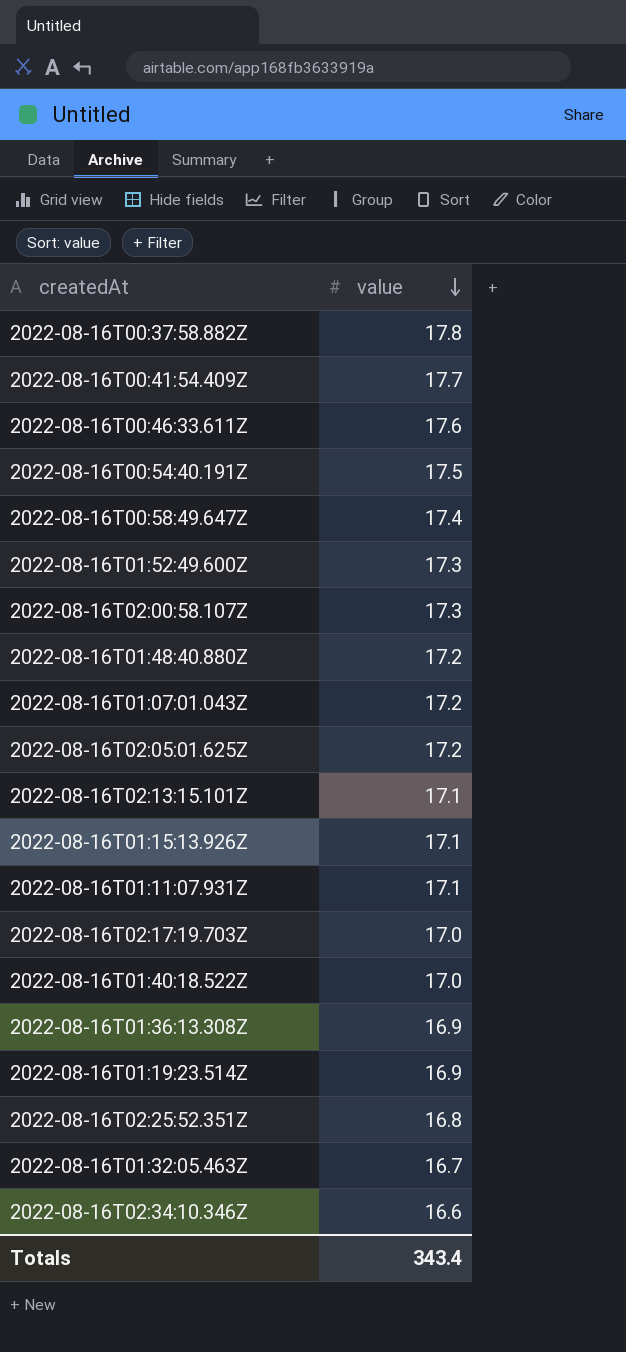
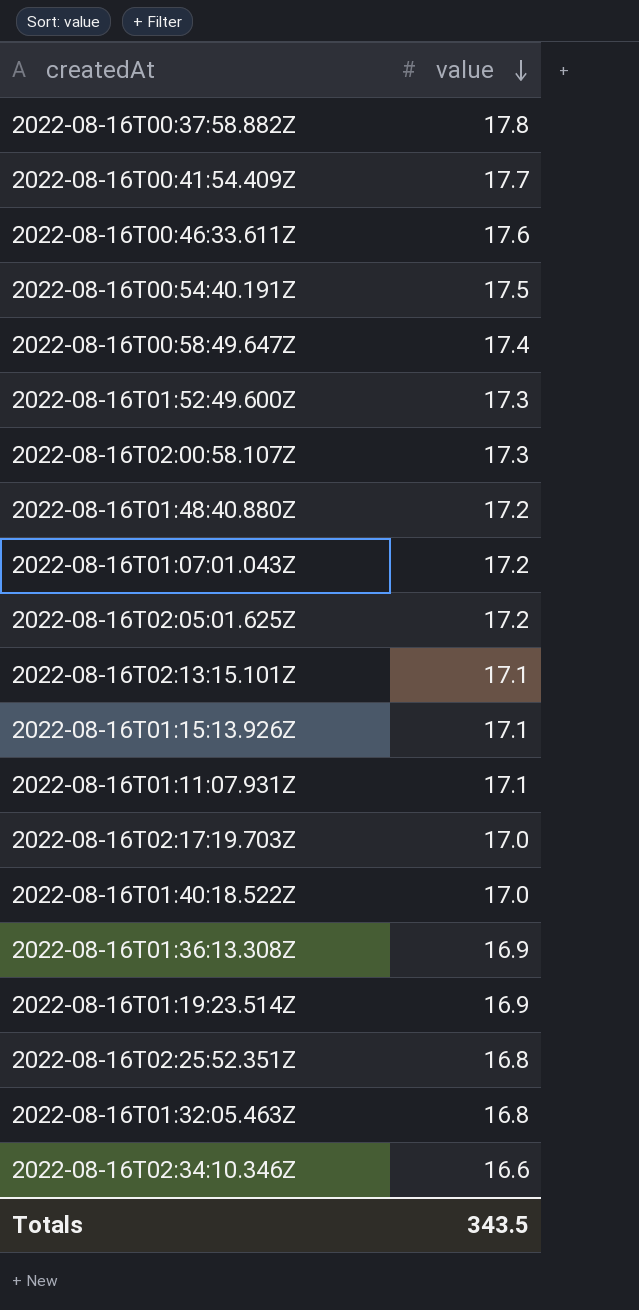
2022-08-16T01:32:05.463Z | value: 16.7 -> 16.8
Totals | value: 343.4 -> 343.5

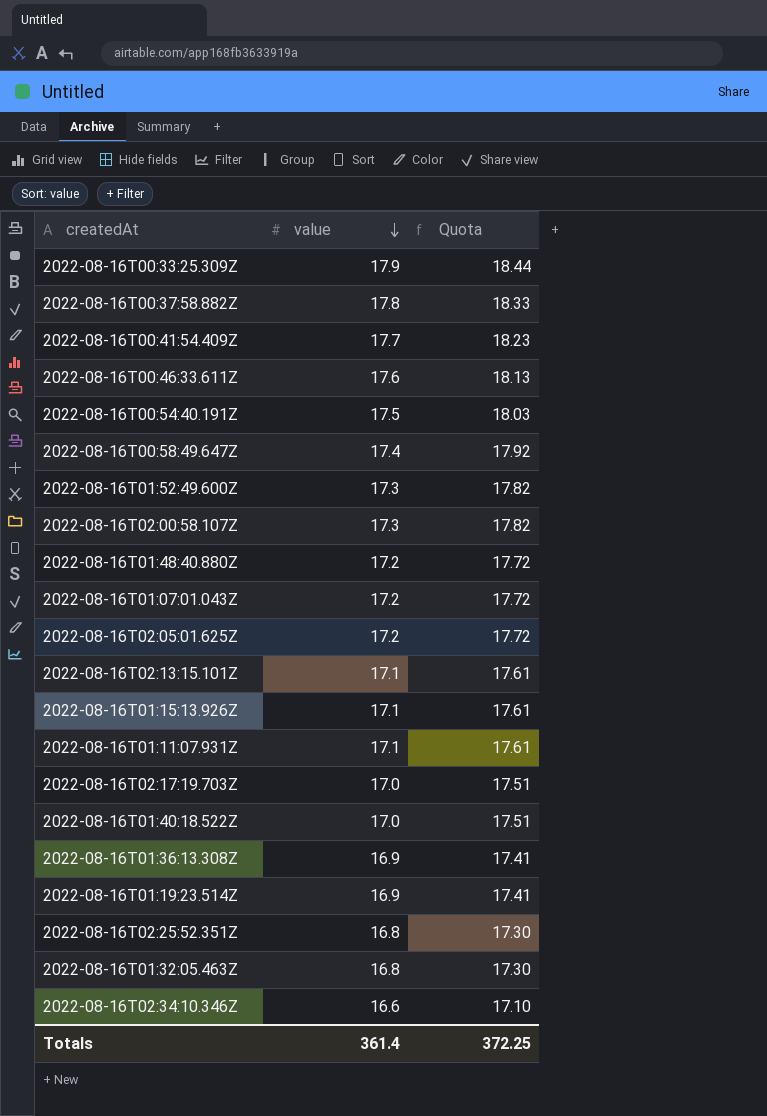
column Quota | formula: none -> [value] * 1.03
row 2022-08-16T00:33:25.309Z: none -> 17.9 | 18.44
Totals | value: 343.5 -> 361.4

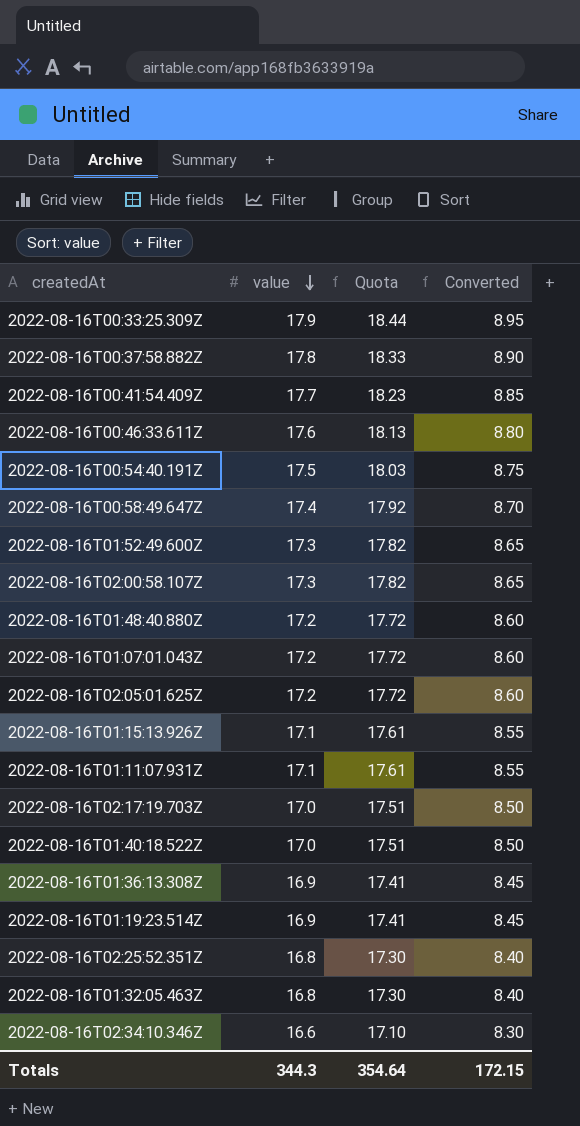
column Converted | formula: none -> [value] * 0.5
row 2022-08-16T02:13:15.101Z: 17.1 | 17.61 -> none
Totals | value: 361.4 -> 344.3
Totals | Quota: 372.25 -> 354.64

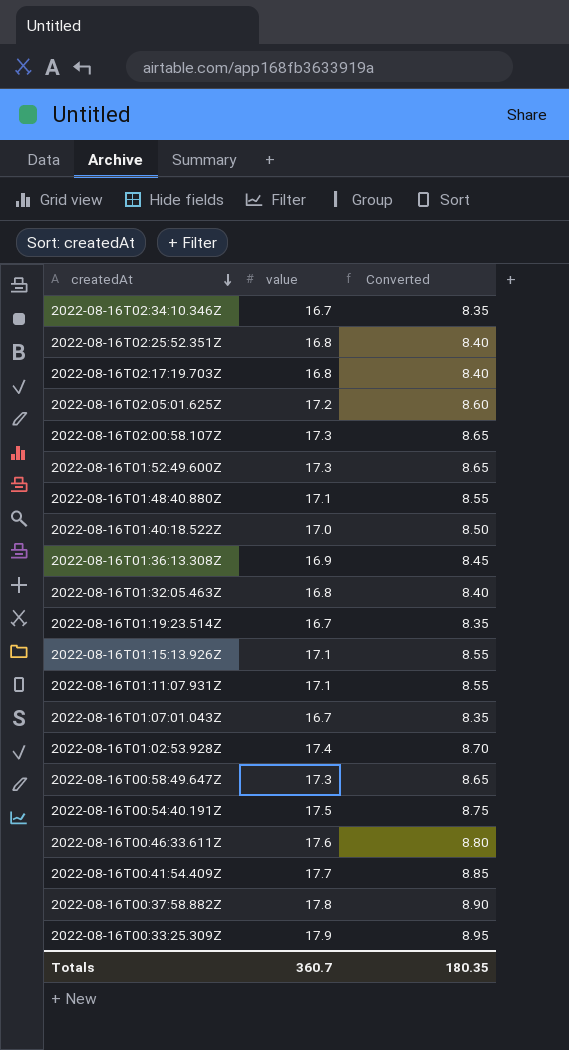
row order: value descending -> createdAt descending
column Quota | formula: [value] * 1.03 -> none
2022-08-16T02:34:10.346Z | value: 16.6 -> 16.7
2022-08-16T02:34:10.346Z | Converted: 8.30 -> 8.35
2022-08-16T02:17:19.703Z | value: 17.0 -> 16.8
2022-08-16T02:17:19.703Z | Converted: 8.50 -> 8.40
2022-08-16T01:48:40.880Z | value: 17.2 -> 17.1
2022-08-16T01:48:40.880Z | Converted: 8.60 -> 8.55
2022-08-16T01:19:23.514Z | value: 16.9 -> 16.7
2022-08-16T01:19:23.514Z | Converted: 8.45 -> 8.35
2022-08-16T01:07:01.043Z | value: 17.2 -> 16.7
2022-08-16T01:07:01.043Z | Converted: 8.60 -> 8.35
row 2022-08-16T01:02:53.928Z: none -> 17.4 | 8.70
2022-08-16T00:58:49.647Z | value: 17.4 -> 17.3
2022-08-16T00:58:49.647Z | Converted: 8.70 -> 8.65
Totals | value: 344.3 -> 360.7
Totals | Converted: 172.15 -> 180.35

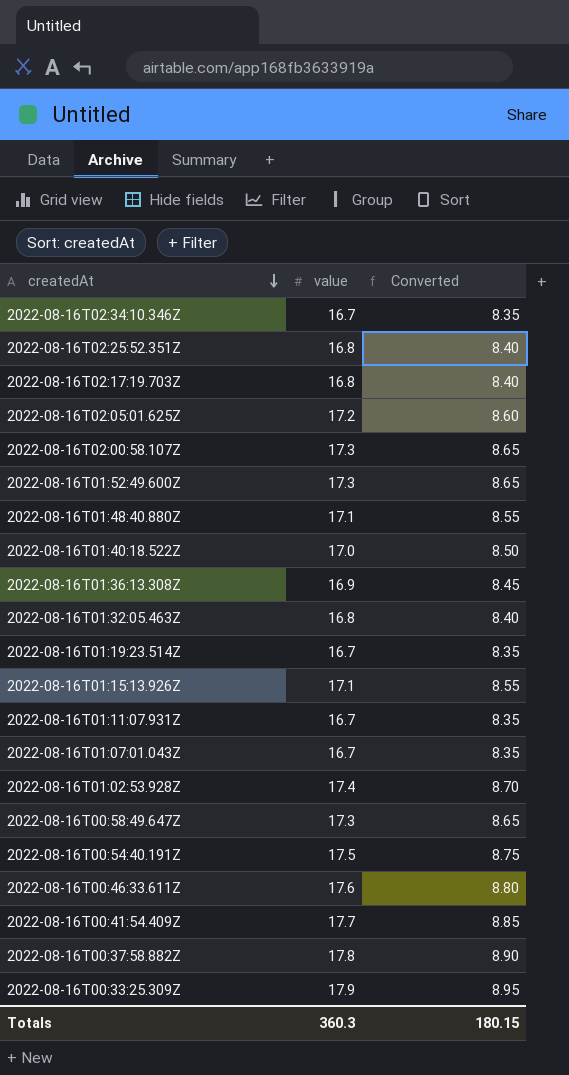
2022-08-16T01:11:07.931Z | value: 17.1 -> 16.7
2022-08-16T01:11:07.931Z | Converted: 8.55 -> 8.35
Totals | value: 360.7 -> 360.3
Totals | Converted: 180.35 -> 180.15

